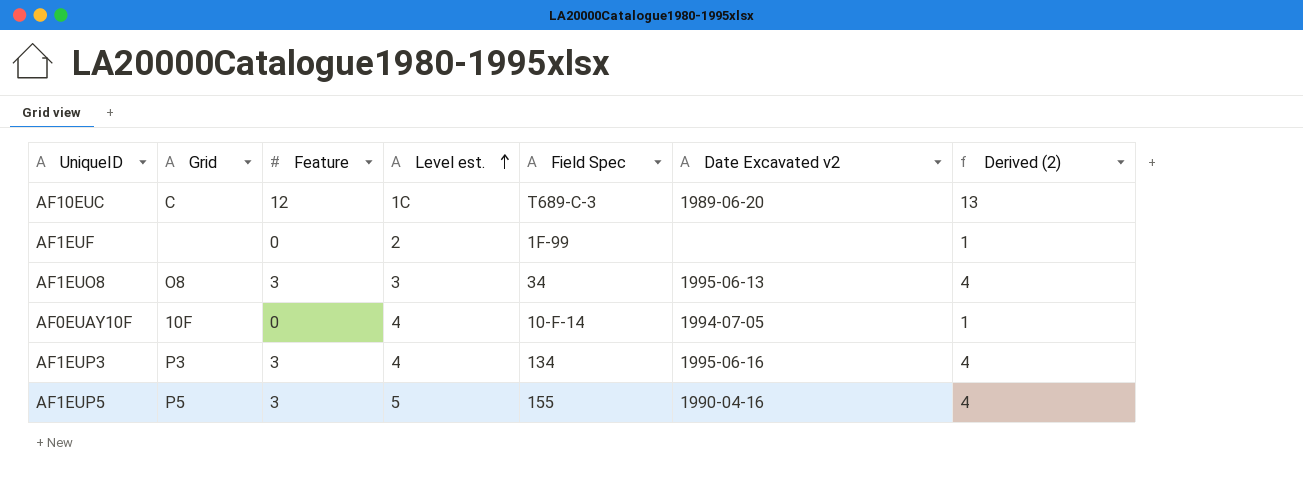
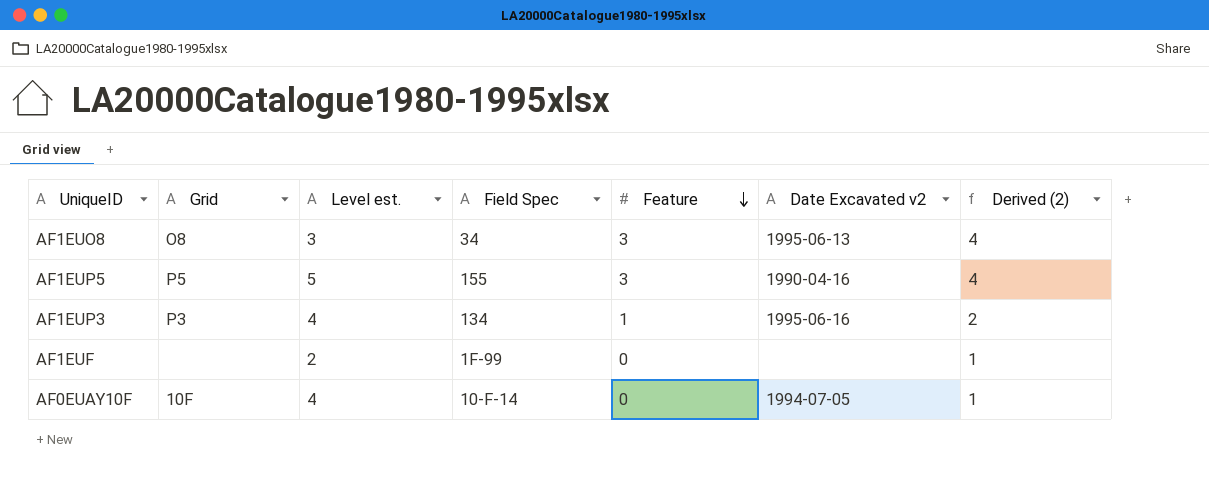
row order: Level est. ascending -> Feature descending
column Feature | position: 3 -> 5
row AF10EUC: C | 12 | 1C | T689-C-3 | 1989-06-20 | 13 -> none
AF1EUP3 | Feature: 3 -> 1
AF1EUP3 | Derived (2): 4 -> 2

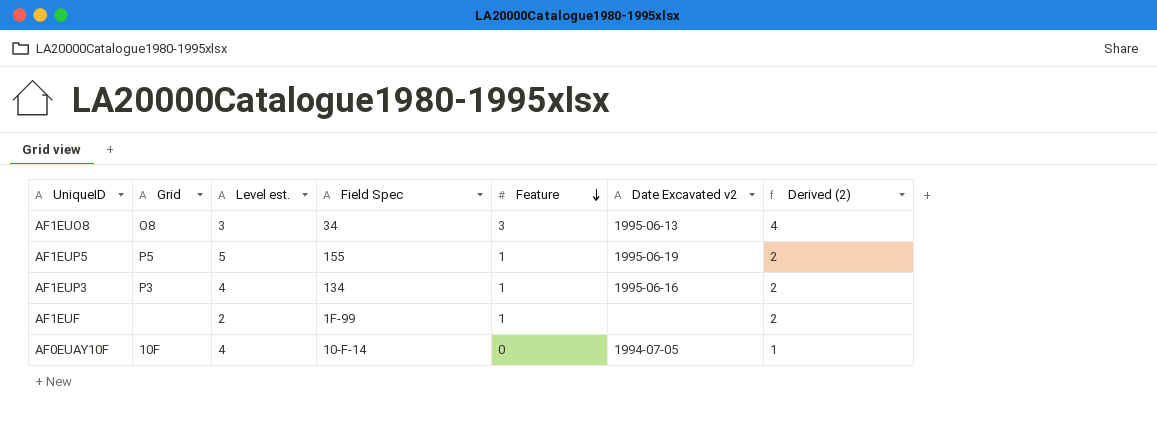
AF1EUP5 | Feature: 3 -> 1
AF1EUP5 | Date Excavated v2: 1990-04-16 -> 1995-06-19
AF1EUP5 | Derived (2): 4 -> 2
AF1EUF | Feature: 0 -> 1
AF1EUF | Derived (2): 1 -> 2

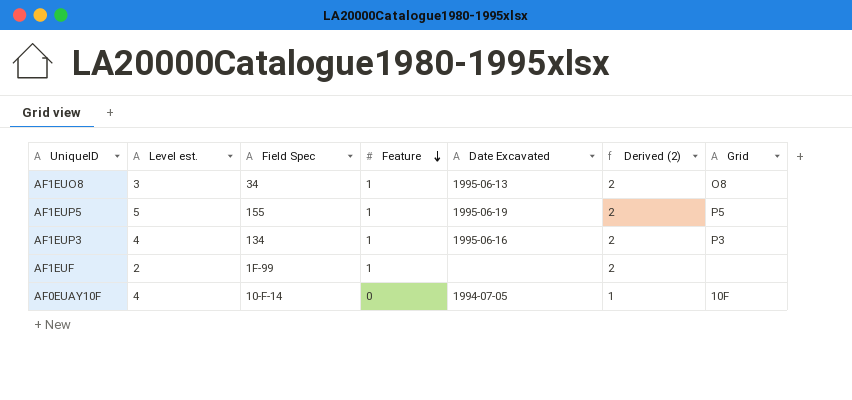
column name: Date Excavated v2 -> Date Excavated
column Grid | position: 2 -> 7
AF1EUO8 | Feature: 3 -> 1
AF1EUO8 | Derived (2): 4 -> 2

